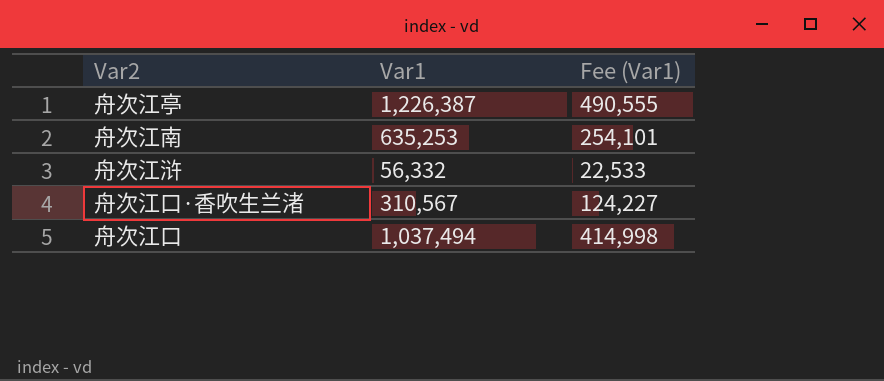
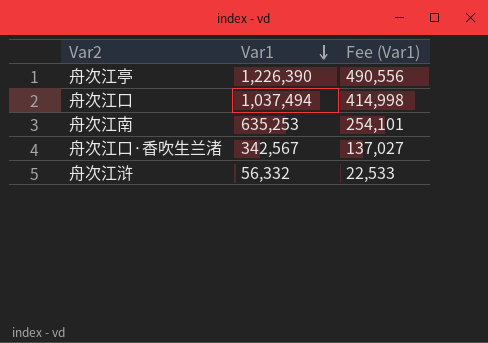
row order: none -> Var1 descending
舟次江亭 | Var1: 1,226,387 -> 1,226,390
舟次江亭 | Fee (Var1): 490,555 -> 490,556
舟次江口·香吹生兰渚 | Var1: 310,567 -> 342,567
舟次江口·香吹生兰渚 | Fee (Var1): 124,227 -> 137,027

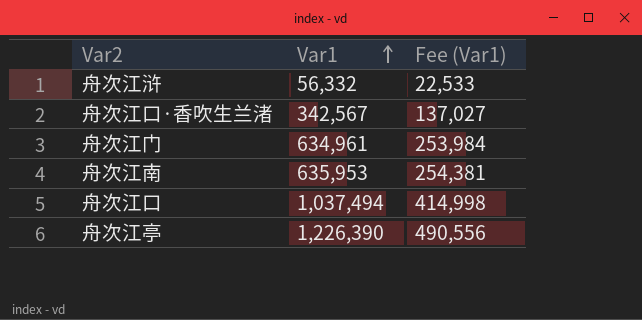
row order: Var1 descending -> Var1 ascending
row 舟次江门: none -> 634,961 | 253,984
舟次江南 | Var1: 635,253 -> 635,953
舟次江南 | Fee (Var1): 254,101 -> 254,381

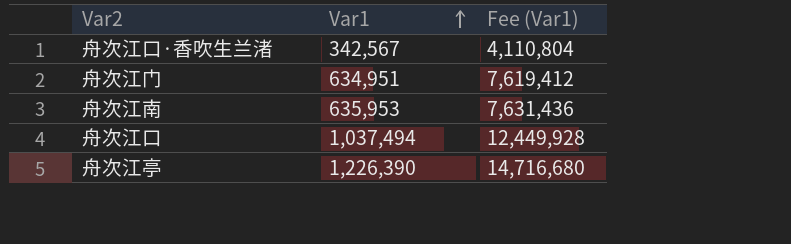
column Fee (Var1) | formula: [Var1] * 0.4 -> [Var1] * 12
row 舟次江浒: 56,332 | 22,533 -> none
舟次江门 | Var1: 634,961 -> 634,951

